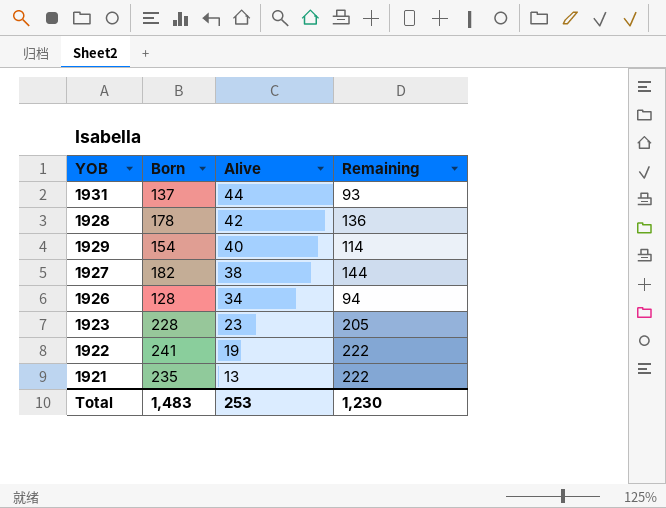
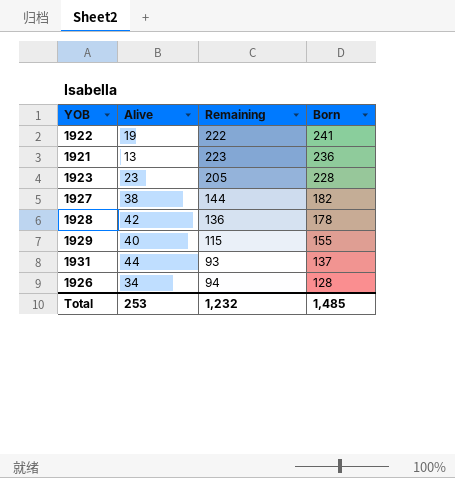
row order: Alive descending -> Born descending
column Born | position: 2 -> 4
1921 | Remaining: 222 -> 223
1921 | Born: 235 -> 236
1929 | Remaining: 114 -> 115
1929 | Born: 154 -> 155
Total | Remaining: 1,230 -> 1,232
Total | Born: 1,483 -> 1,485

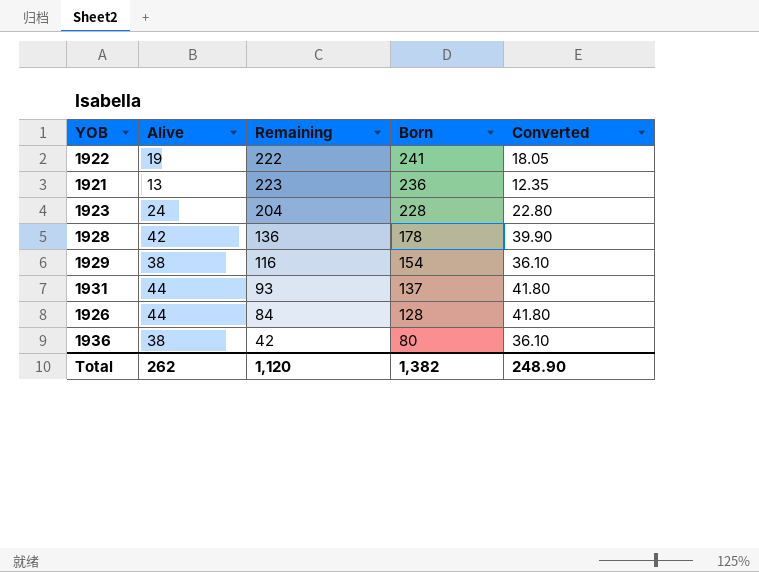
column Converted | formula: none -> [Alive] * 0.95
row 1927: 38 | 144 | 182 -> none
1923 | Alive: 23 -> 24
1923 | Remaining: 205 -> 204
1929 | Alive: 40 -> 38
1929 | Remaining: 115 -> 116
1929 | Born: 155 -> 154
1926 | Alive: 34 -> 44
1926 | Remaining: 94 -> 84
row 1936: none -> 38 | 42 | 80 | 36.10
Total | Alive: 253 -> 262
Total | Remaining: 1,232 -> 1,120
Total | Born: 1,485 -> 1,382

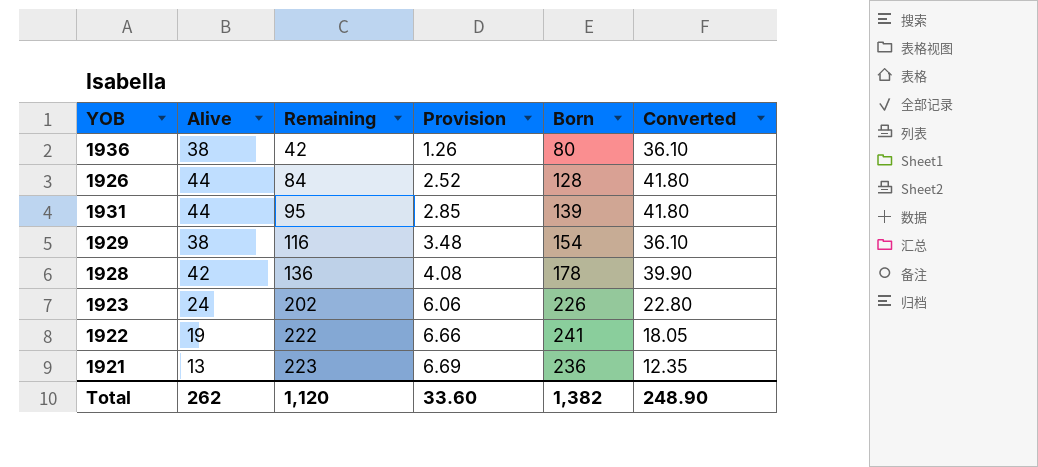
row order: Born descending -> Remaining ascending
column Provision | formula: none -> [Remaining] * 0.03
1931 | Remaining: 93 -> 95
1931 | Born: 137 -> 139
1923 | Remaining: 204 -> 202
1923 | Born: 228 -> 226

